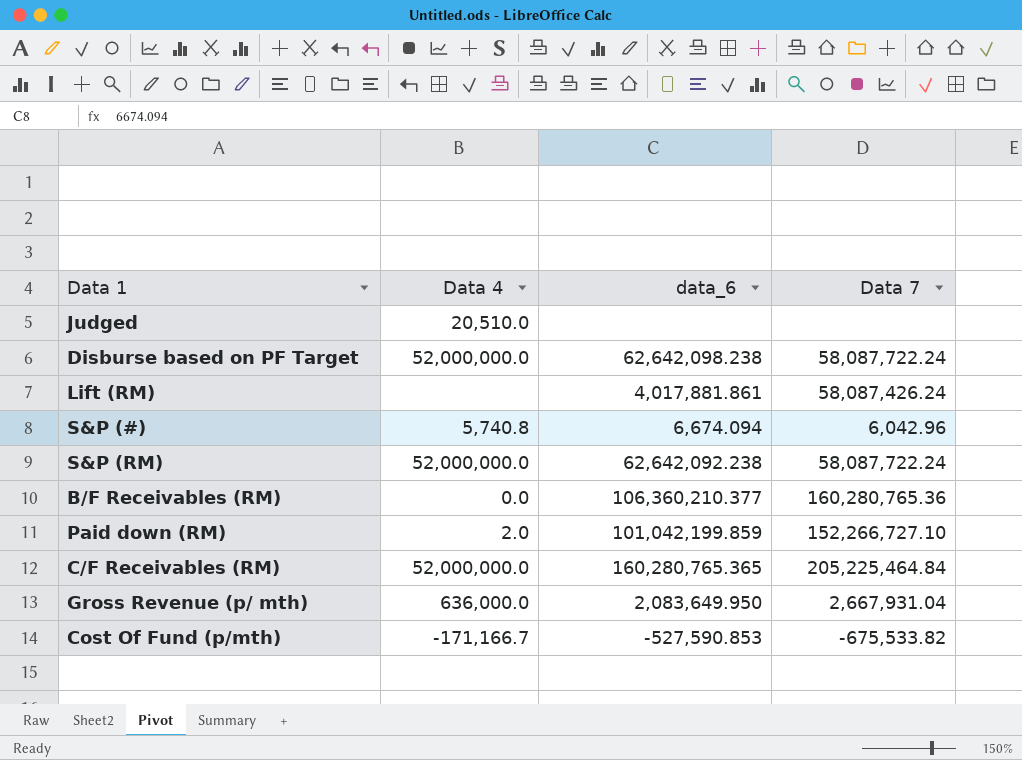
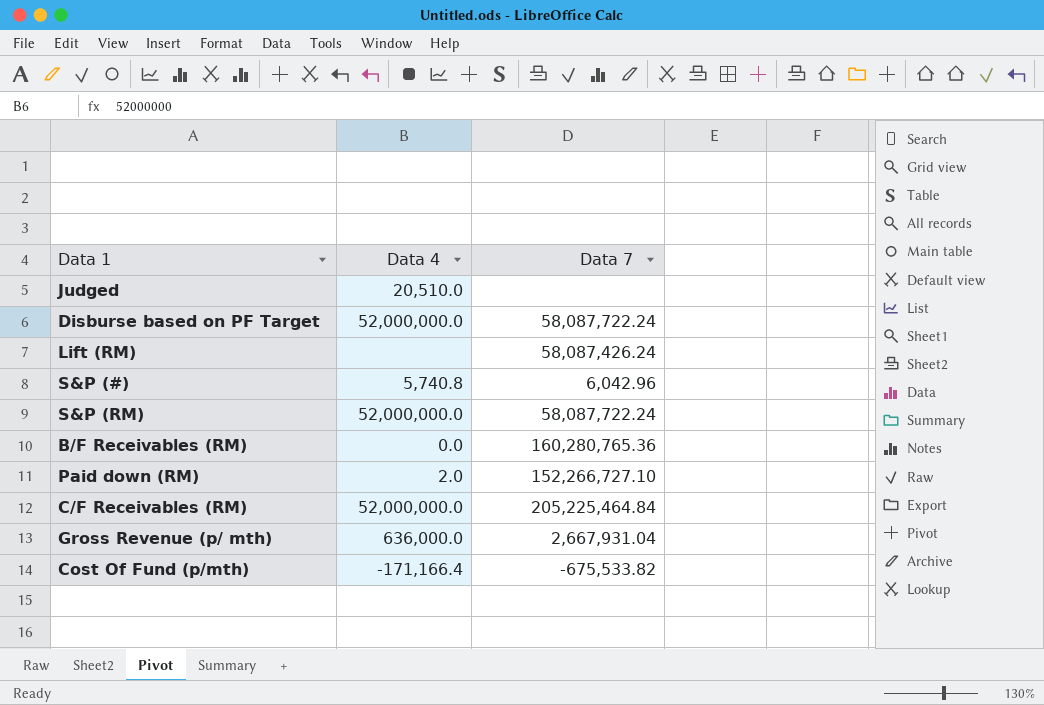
column data_6 | position: 3 -> none
Cost Of Fund (p/mth) | Data 4: -171,166.7 -> -171,166.4

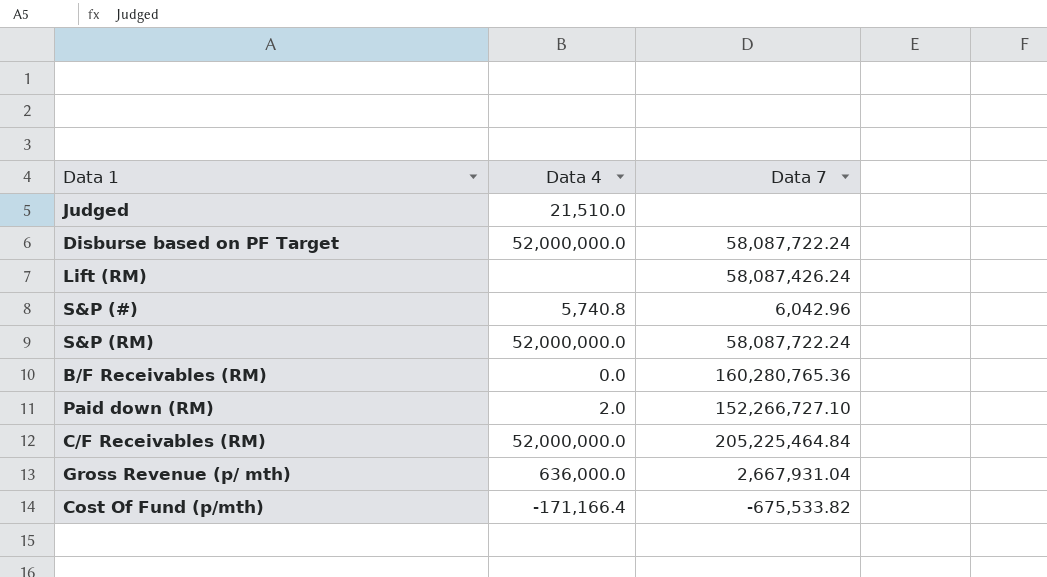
Judged | Data 4: 20,510.0 -> 21,510.0

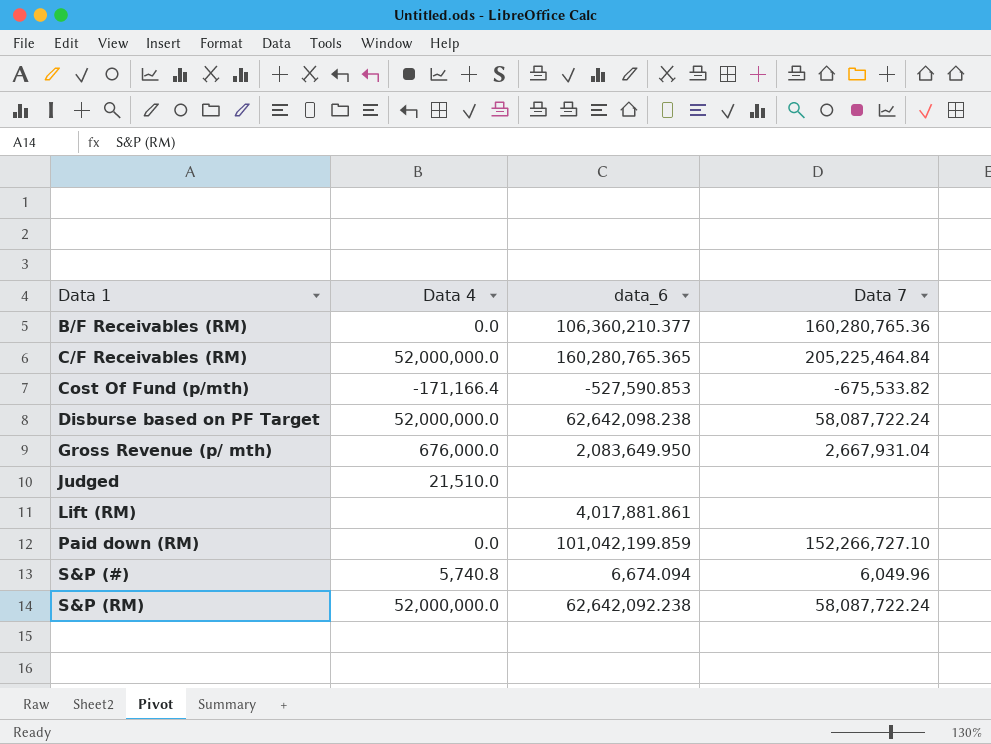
row order: none -> Data 1 ascending
column data_6 | position: none -> 3
Gross Revenue (p/ mth) | Data 4: 636,000.0 -> 676,000.0
Lift (RM) | Data 7: 58,087,426.24 -> none
Paid down (RM) | Data 4: 2.0 -> 0.0
S&P (#) | Data 7: 6,042.96 -> 6,049.96

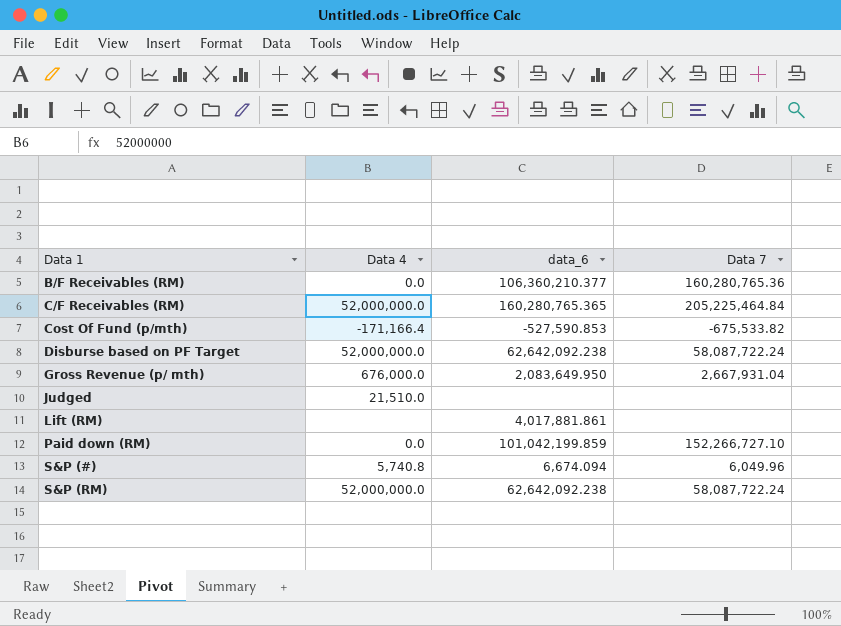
Disburse based on PF Target | data_6: 62,642,098.238 -> 62,642,092.238

